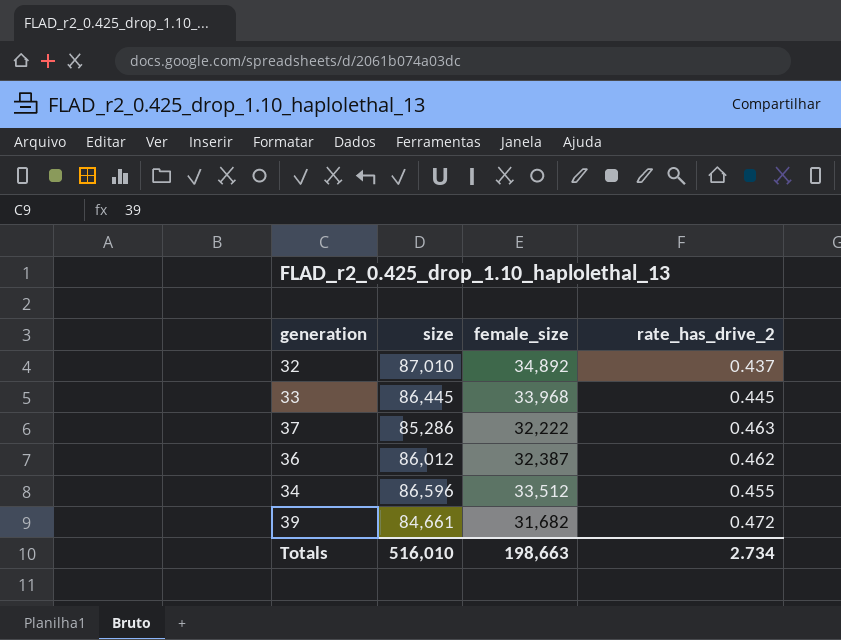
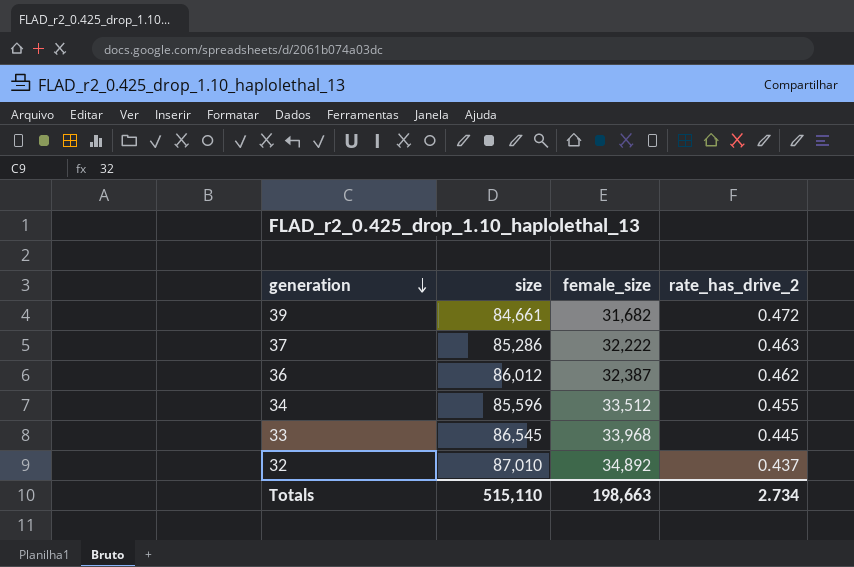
row order: none -> generation descending
34 | size: 86,596 -> 85,596
33 | size: 86,445 -> 86,545
Totals | size: 516,010 -> 515,110

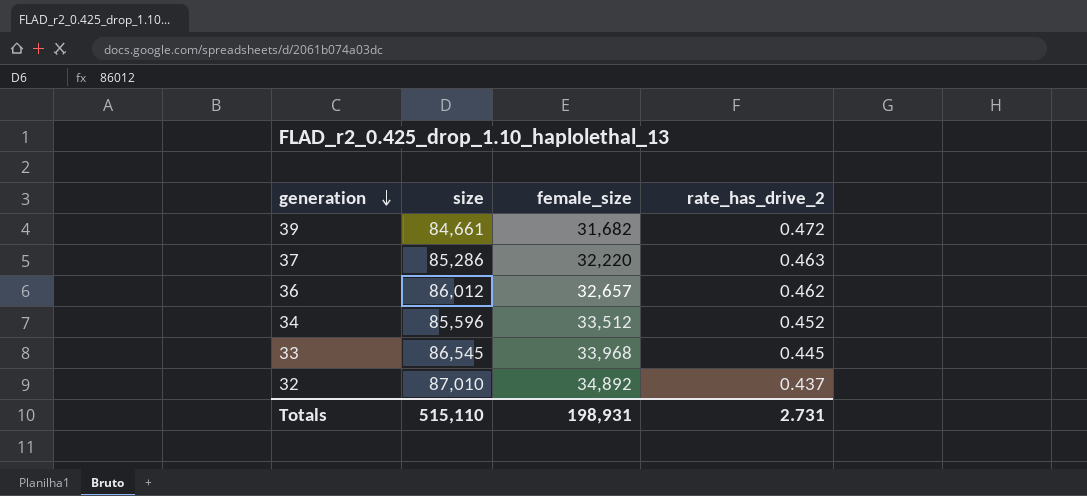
37 | female_size: 32,222 -> 32,220
36 | female_size: 32,387 -> 32,657
34 | rate_has_drive_2: 0.455 -> 0.452
Totals | female_size: 198,663 -> 198,931
Totals | rate_has_drive_2: 2.734 -> 2.731

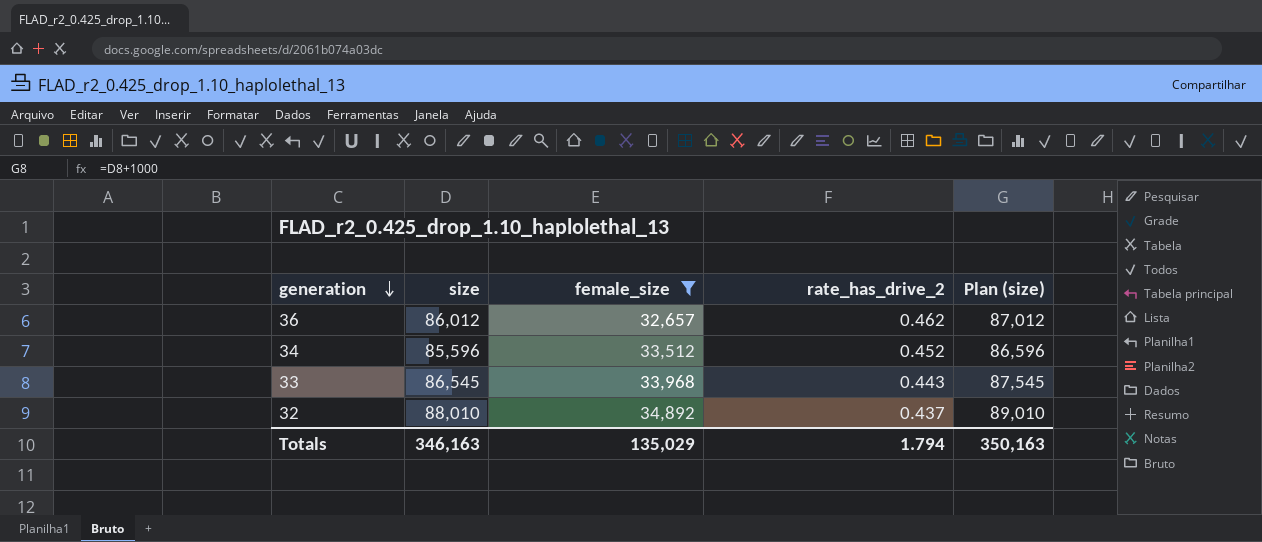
filter: none -> female_size >= 32,657
column Plan (size) | formula: none -> [size] + 1000
33 | rate_has_drive_2: 0.445 -> 0.443
32 | size: 87,010 -> 88,010
Totals | size: 515,110 -> 346,163
Totals | female_size: 198,931 -> 135,029
Totals | rate_has_drive_2: 2.731 -> 1.794

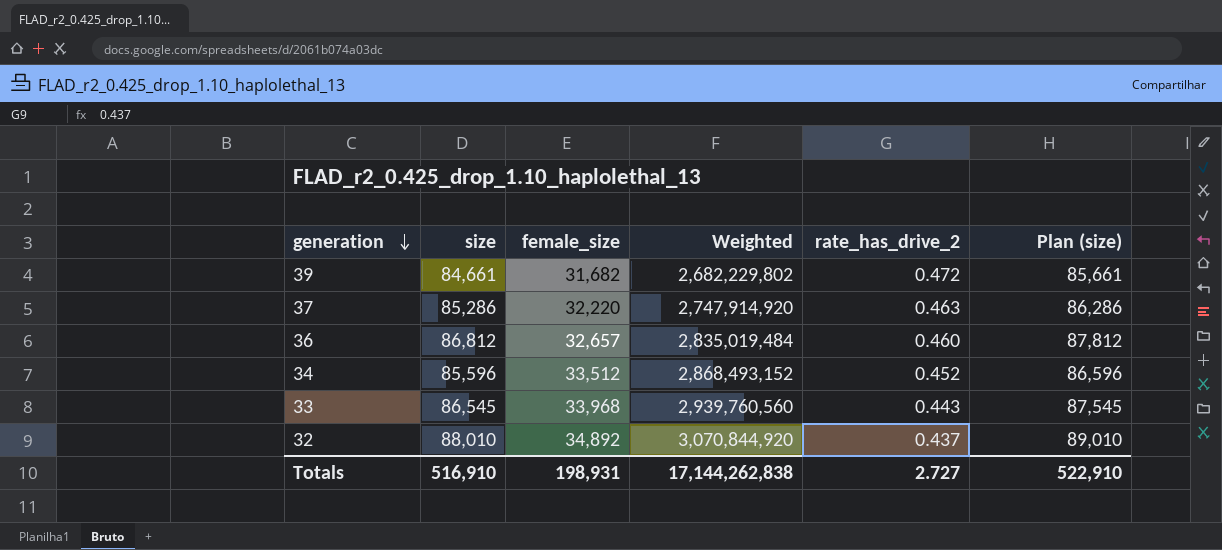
filter: female_size >= 32,657 -> none
column Weighted | formula: none -> [size] * [female_size]
36 | size: 86,012 -> 86,812
36 | rate_has_drive_2: 0.462 -> 0.460
36 | Plan (size): 87,012 -> 87,812
Totals | size: 346,163 -> 516,910
Totals | female_size: 135,029 -> 198,931
Totals | rate_has_drive_2: 1.794 -> 2.727
Totals | Plan (size): 350,163 -> 522,910

